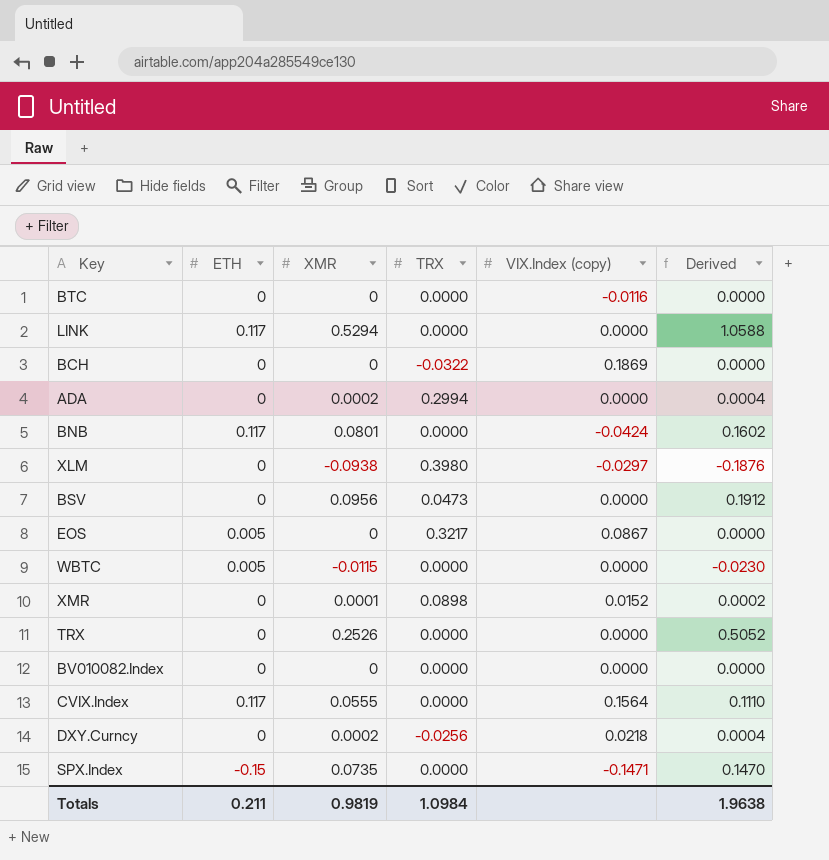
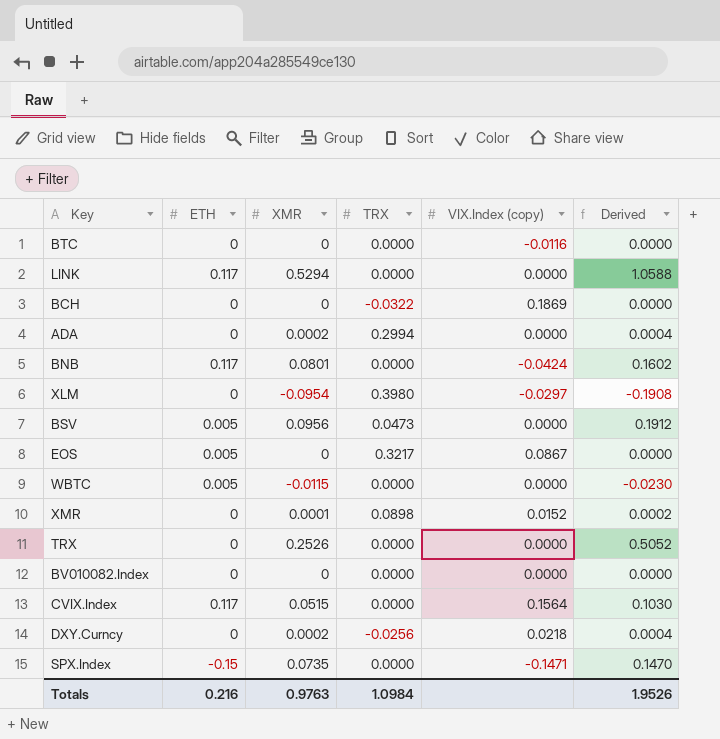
XLM | XMR: -0.0938 -> -0.0954
XLM | Derived: -0.1876 -> -0.1908
BSV | ETH: 0 -> 0.005
CVIX.Index | XMR: 0.0555 -> 0.0515
CVIX.Index | Derived: 0.1110 -> 0.1030
Totals | ETH: 0.211 -> 0.216
Totals | XMR: 0.9819 -> 0.9763
Totals | Derived: 1.9638 -> 1.9526

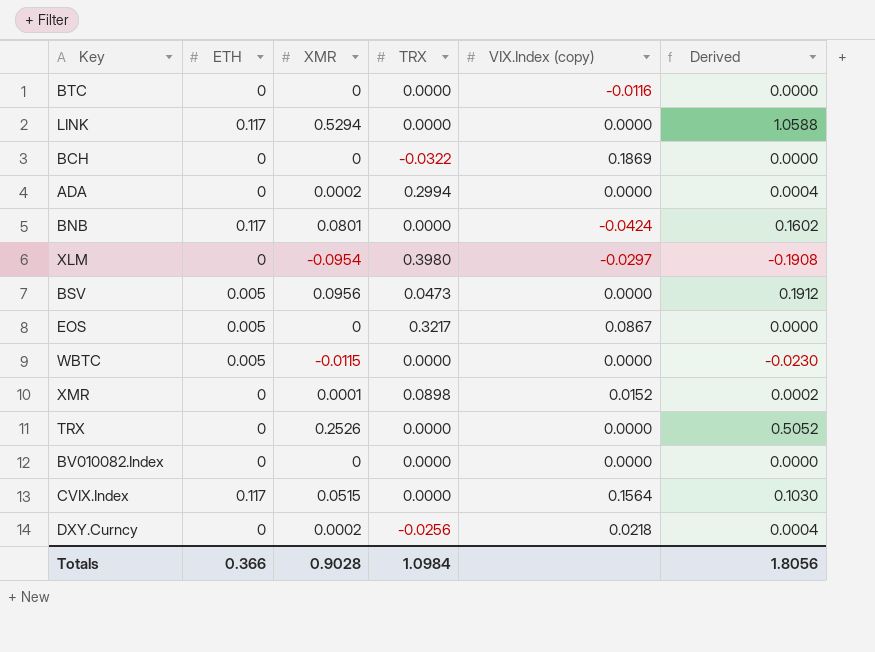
row SPX.Index: -0.15 | 0.0735 | 0.0000 | -0.1471 | 0.1470 -> none
Totals | ETH: 0.216 -> 0.366
Totals | XMR: 0.9763 -> 0.9028
Totals | Derived: 1.9526 -> 1.8056

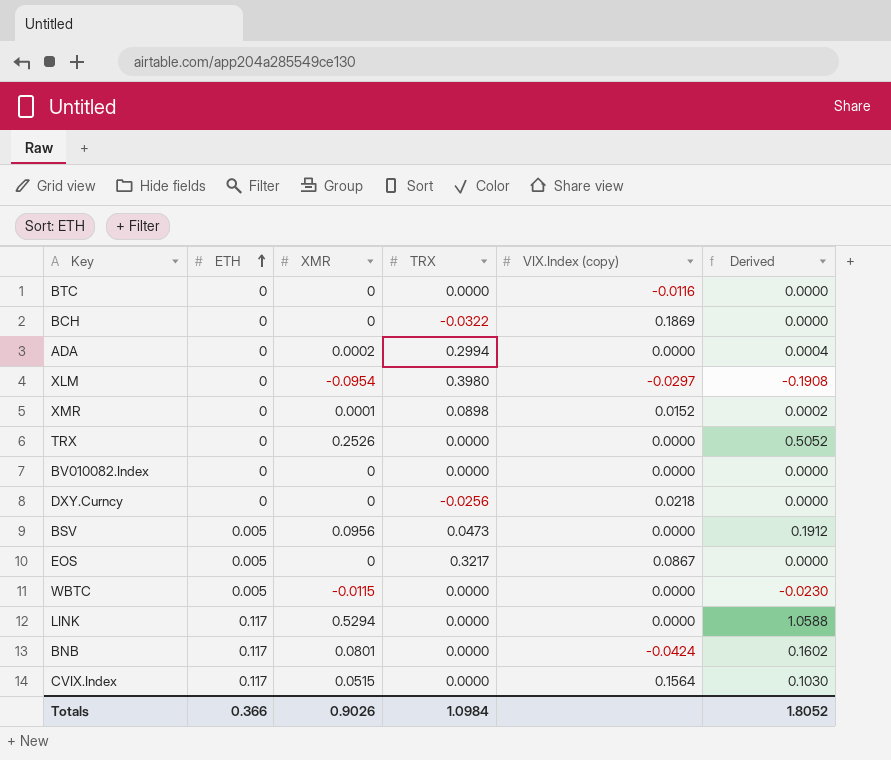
row order: none -> ETH ascending
DXY.Curncy | XMR: 0.0002 -> 0
DXY.Curncy | Derived: 0.0004 -> 0.0000
Totals | XMR: 0.9028 -> 0.9026
Totals | Derived: 1.8056 -> 1.8052

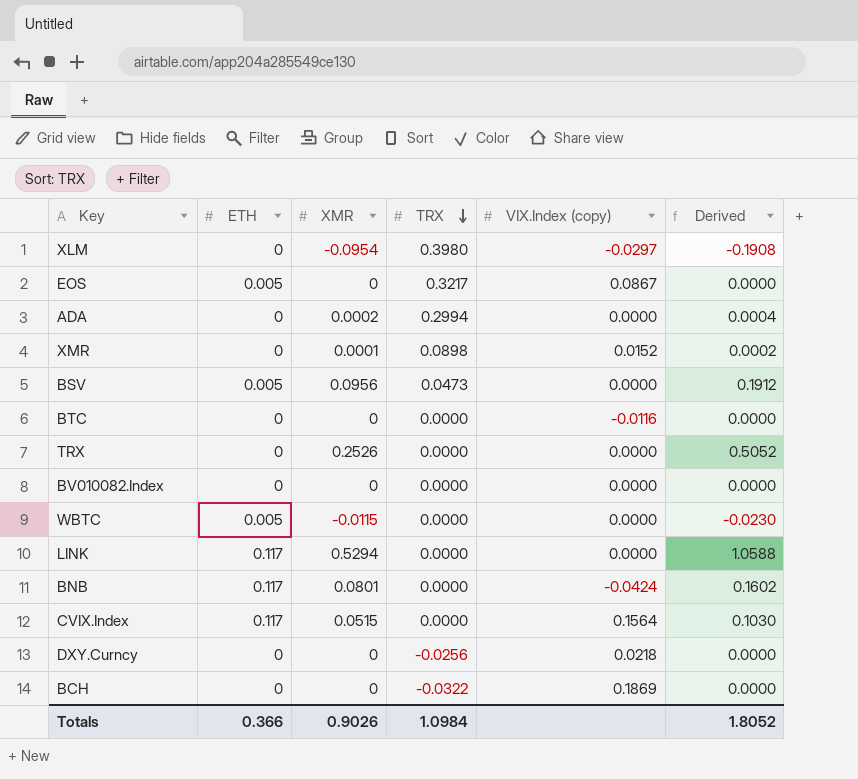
row order: ETH ascending -> TRX descending

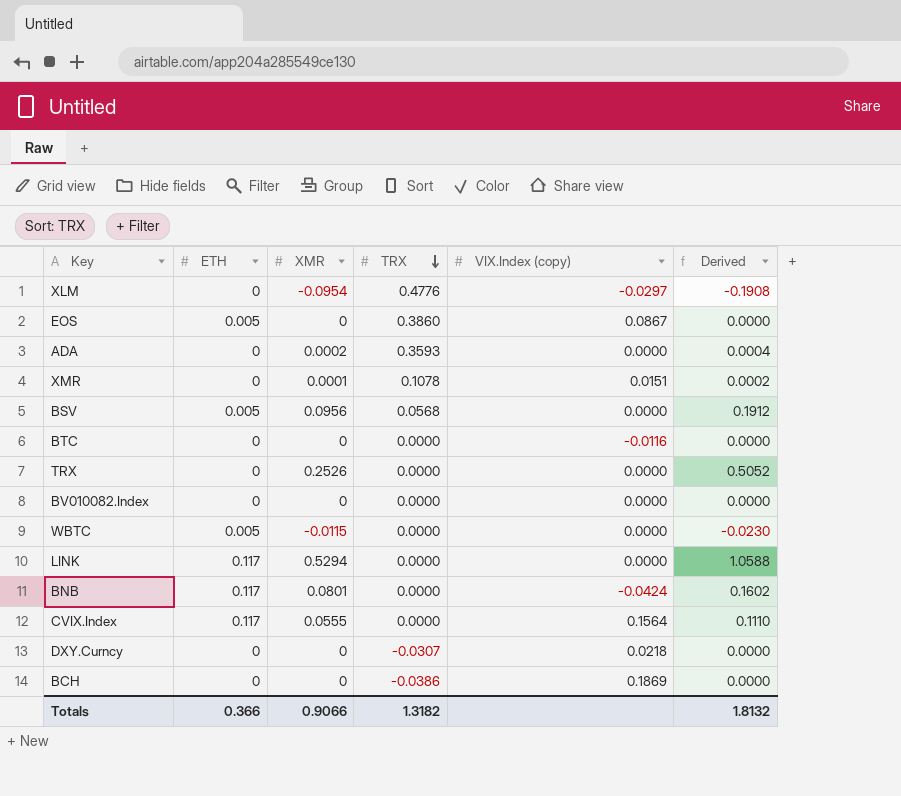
XLM | TRX: 0.3980 -> 0.4776
EOS | TRX: 0.3217 -> 0.3860
ADA | TRX: 0.2994 -> 0.3593
XMR | TRX: 0.0898 -> 0.1078
XMR | VIX.Index (copy): 0.0152 -> 0.0151
BSV | TRX: 0.0473 -> 0.0568
CVIX.Index | XMR: 0.0515 -> 0.0555
CVIX.Index | Derived: 0.1030 -> 0.1110
DXY.Curncy | TRX: -0.0256 -> -0.0307
BCH | TRX: -0.0322 -> -0.0386
Totals | XMR: 0.9026 -> 0.9066
Totals | TRX: 1.0984 -> 1.3182
Totals | Derived: 1.8052 -> 1.8132

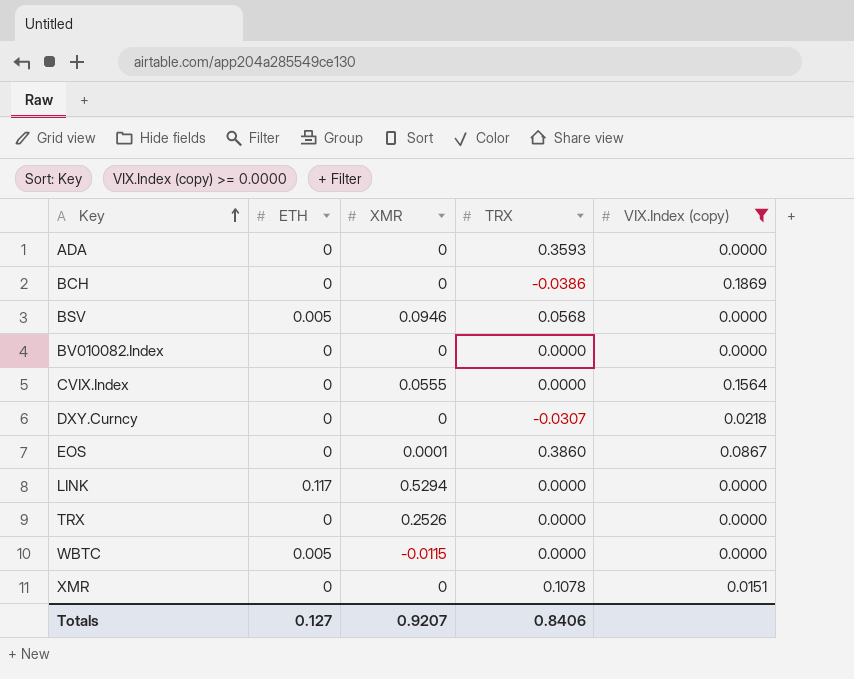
filter: none -> VIX.Index (copy) >= 0.0000
row order: TRX descending -> Key ascending
column Derived | formula: [XMR] * 2 -> none
ADA | XMR: 0.0002 -> 0
BSV | XMR: 0.0956 -> 0.0946
CVIX.Index | ETH: 0.117 -> 0
EOS | ETH: 0.005 -> 0
EOS | XMR: 0 -> 0.0001
XMR | XMR: 0.0001 -> 0
Totals | ETH: 0.366 -> 0.127
Totals | XMR: 0.9066 -> 0.9207
Totals | TRX: 1.3182 -> 0.8406

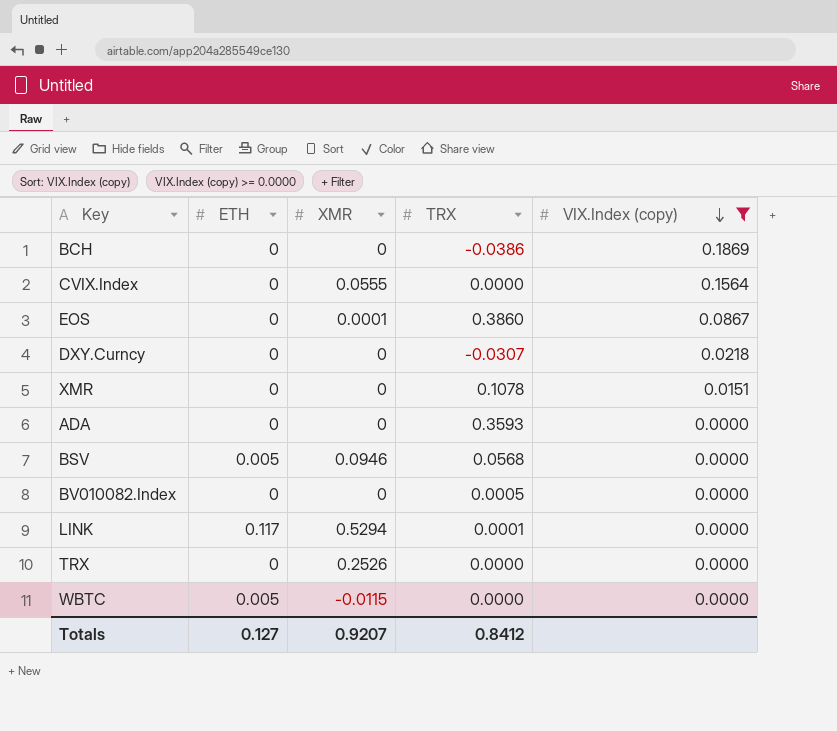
row order: Key ascending -> VIX.Index (copy) descending
BV010082.Index | TRX: 0.0000 -> 0.0005
LINK | TRX: 0.0000 -> 0.0001
Totals | TRX: 0.8406 -> 0.8412

